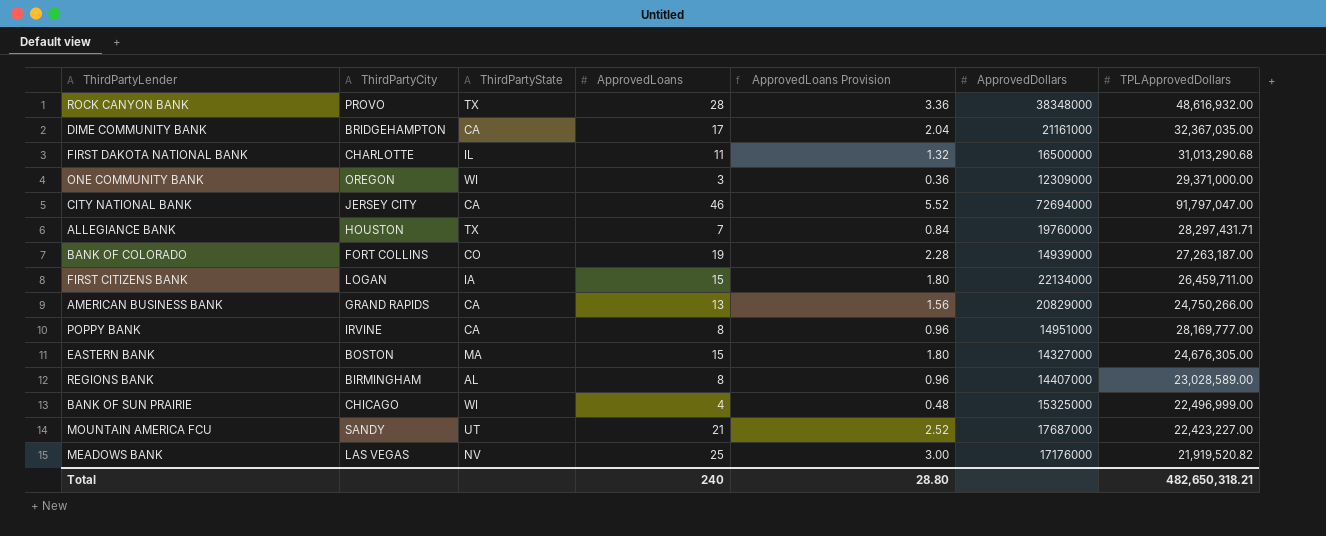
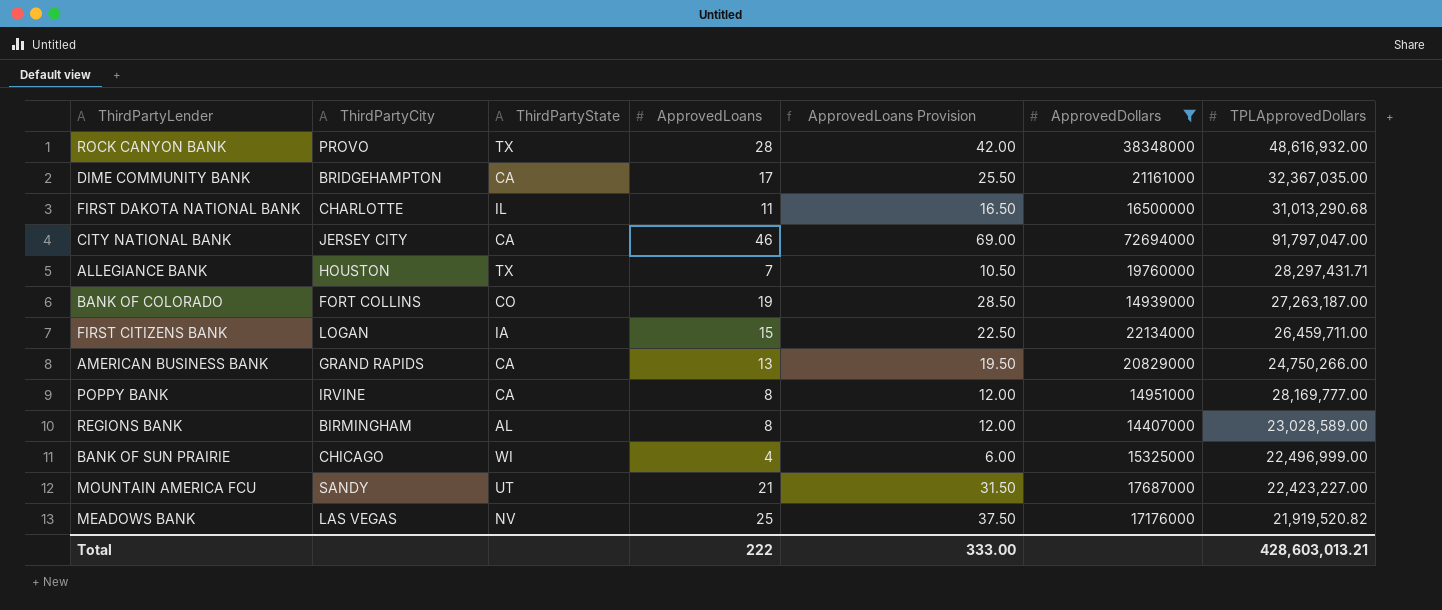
filter: none -> ApprovedDollars >= 14407000
column ApprovedLoans Provision | formula: [ApprovedLoans] * 0.12 -> [ApprovedLoans] * 1.5
Total | ApprovedLoans: 240 -> 222
Total | ApprovedLoans Provision: 28.80 -> 333.00
Total | TPLApprovedDollars: 482,650,318.21 -> 428,603,013.21

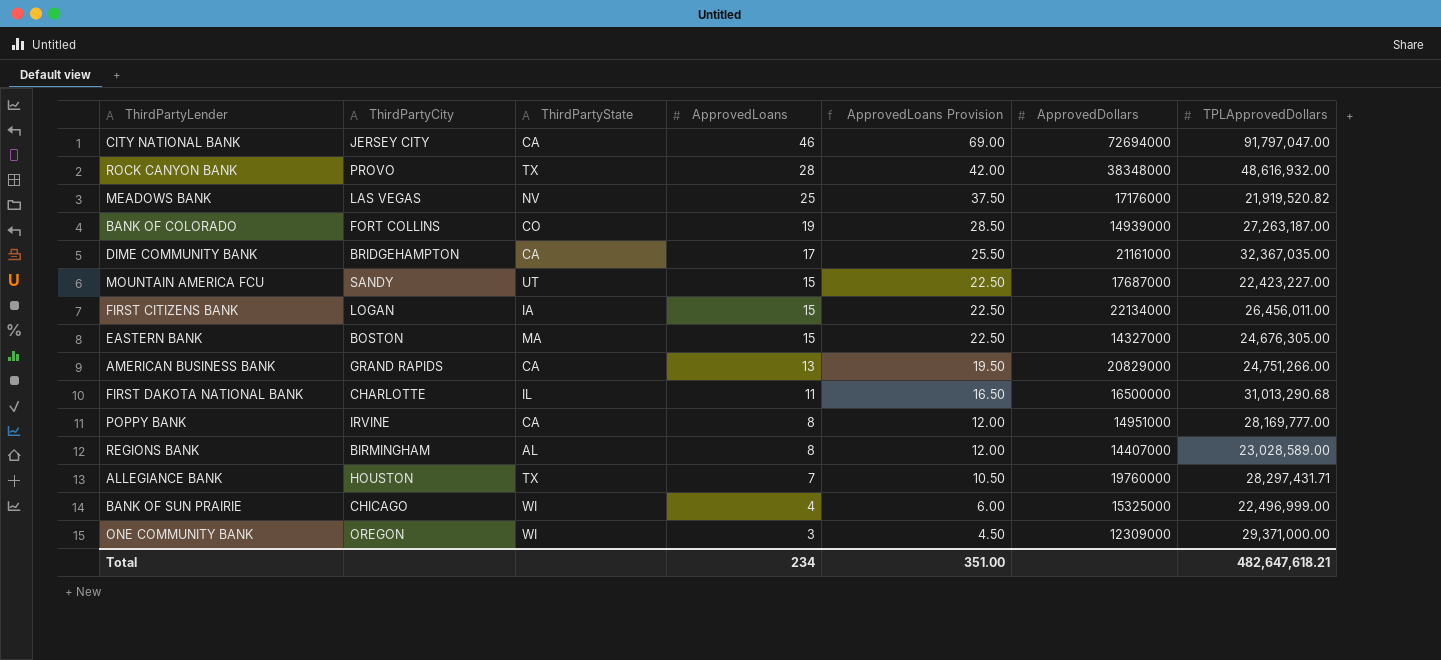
filter: ApprovedDollars >= 14407000 -> none
row order: none -> ApprovedLoans descending
MOUNTAIN AMERICA FCU | ApprovedLoans: 21 -> 15
MOUNTAIN AMERICA FCU | ApprovedLoans Provision: 31.50 -> 22.50
FIRST CITIZENS BANK | TPLApprovedDollars: 26,459,711.00 -> 26,456,011.00
AMERICAN BUSINESS BANK | TPLApprovedDollars: 24,750,266.00 -> 24,751,266.00
Total | ApprovedLoans: 222 -> 234
Total | ApprovedLoans Provision: 333.00 -> 351.00
Total | TPLApprovedDollars: 428,603,013.21 -> 482,647,618.21

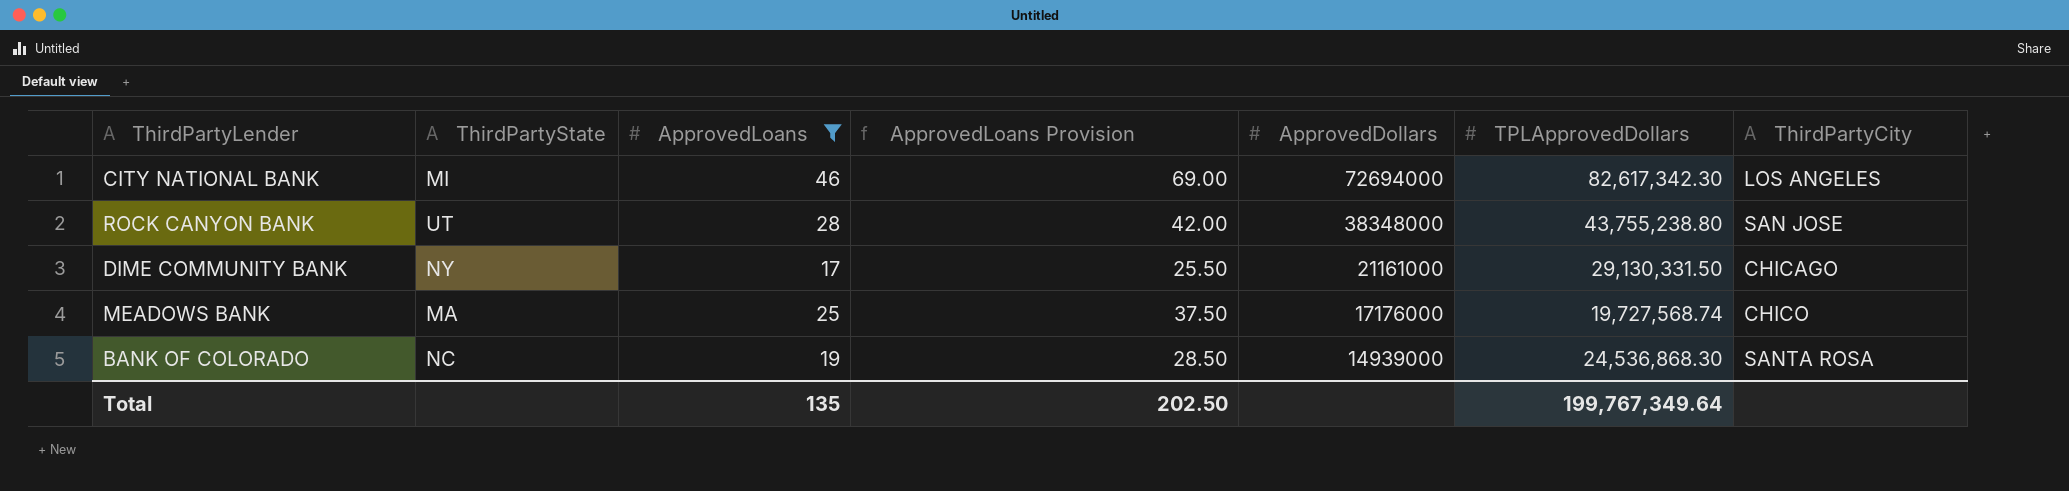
filter: none -> ApprovedLoans >= 17
row order: ApprovedLoans descending -> ApprovedDollars descending
column ThirdPartyCity | position: 2 -> 7
CITY NATIONAL BANK | ThirdPartyState: CA -> MI
CITY NATIONAL BANK | TPLApprovedDollars: 91,797,047.00 -> 82,617,342.30
CITY NATIONAL BANK | ThirdPartyCity: JERSEY CITY -> LOS ANGELES
ROCK CANYON BANK | ThirdPartyState: TX -> UT
ROCK CANYON BANK | TPLApprovedDollars: 48,616,932.00 -> 43,755,238.80
ROCK CANYON BANK | ThirdPartyCity: PROVO -> SAN JOSE
DIME COMMUNITY BANK | ThirdPartyState: CA -> NY
DIME COMMUNITY BANK | TPLApprovedDollars: 32,367,035.00 -> 29,130,331.50
DIME COMMUNITY BANK | ThirdPartyCity: BRIDGEHAMPTON -> CHICAGO
MEADOWS BANK | ThirdPartyState: NV -> MA
MEADOWS BANK | TPLApprovedDollars: 21,919,520.82 -> 19,727,568.74
MEADOWS BANK | ThirdPartyCity: LAS VEGAS -> CHICO
BANK OF COLORADO | ThirdPartyState: CO -> NC
BANK OF COLORADO | TPLApprovedDollars: 27,263,187.00 -> 24,536,868.30
BANK OF COLORADO | ThirdPartyCity: FORT COLLINS -> SANTA ROSA
Total | ApprovedLoans: 234 -> 135
Total | ApprovedLoans Provision: 351.00 -> 202.50
Total | TPLApprovedDollars: 482,647,618.21 -> 199,767,349.64

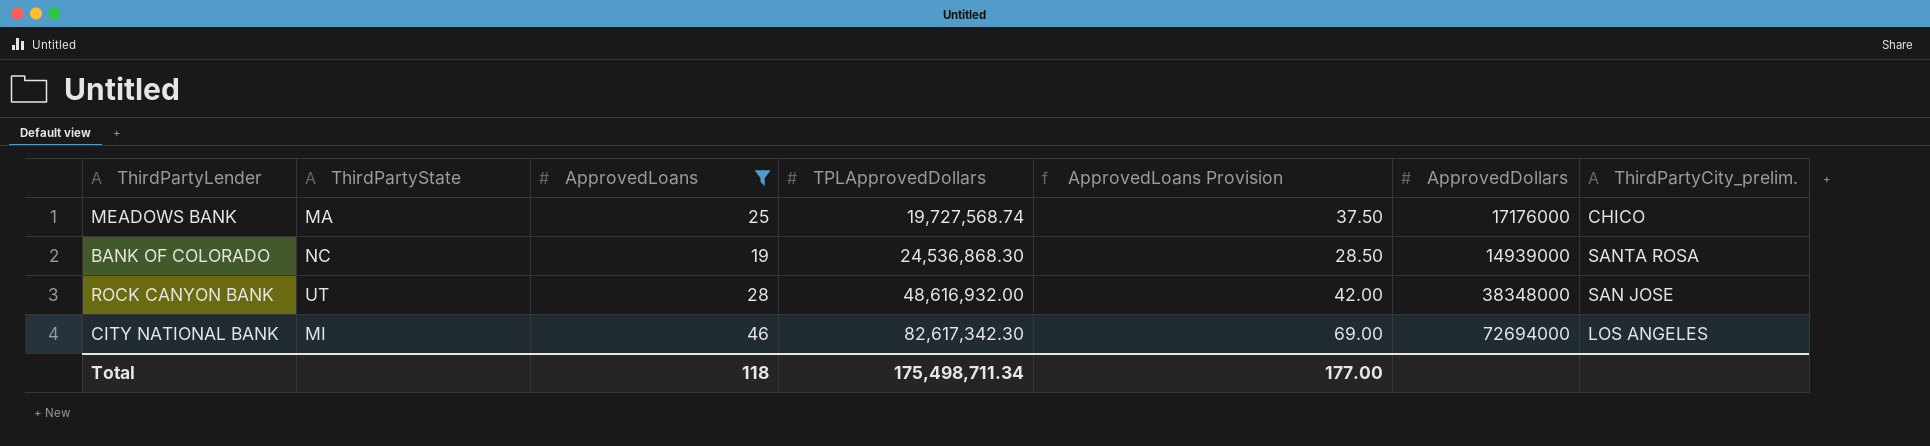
row order: ApprovedDollars descending -> TPLApprovedDollars ascending
column TPLApprovedDollars | position: 6 -> 4
column name: ThirdPartyCity -> ThirdPartyCity_prelim.
row DIME COMMUNITY BANK: NY | 17 | 25.50 | 21161000 | 29,130,331.50 | CHICAGO -> none
ROCK CANYON BANK | TPLApprovedDollars: 43,755,238.80 -> 48,616,932.00
Total | ApprovedLoans: 135 -> 118
Total | TPLApprovedDollars: 199,767,349.64 -> 175,498,711.34
Total | ApprovedLoans Provision: 202.50 -> 177.00

